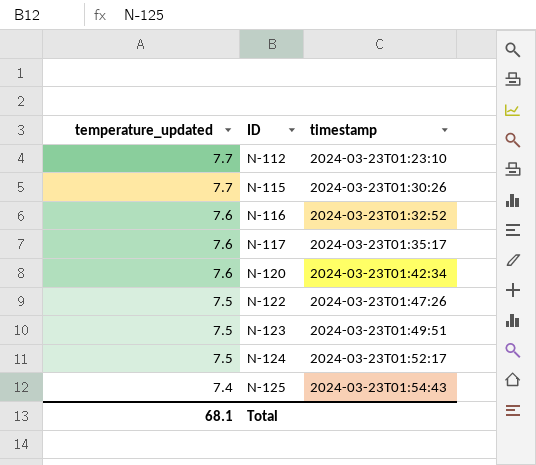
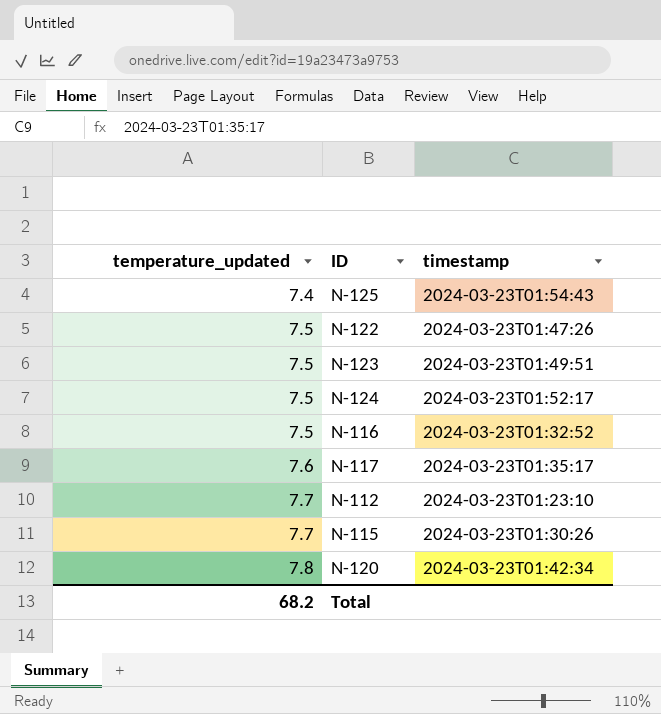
row order: temperature_updated descending -> temperature_updated ascending
N-116 | temperature_updated: 7.6 -> 7.5
N-120 | temperature_updated: 7.6 -> 7.8
Total | temperature_updated: 68.1 -> 68.2

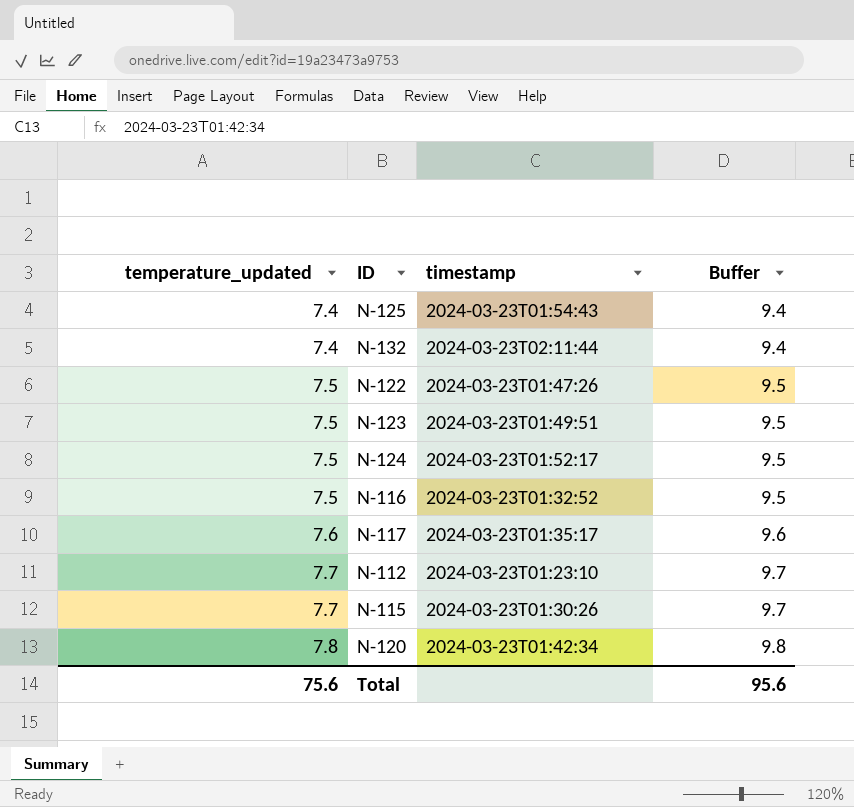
column Buffer | formula: none -> [temperature_updated] + 2
row N-132: none -> 7.4 | 2024-03-23T02:11:44 | 9.4
Total | temperature_updated: 68.2 -> 75.6

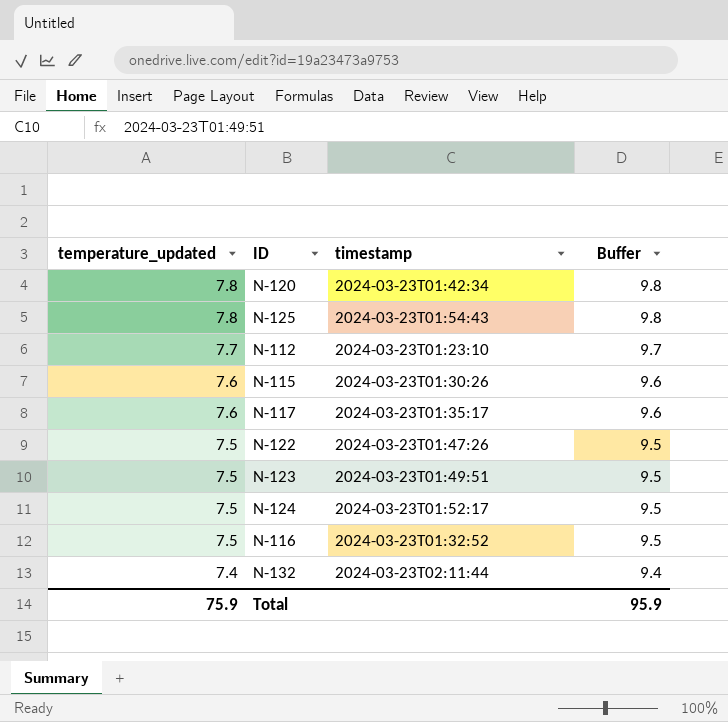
row order: temperature_updated ascending -> temperature_updated descending
N-125 | temperature_updated: 7.4 -> 7.8
N-125 | Buffer: 9.4 -> 9.8
N-115 | temperature_updated: 7.7 -> 7.6
N-115 | Buffer: 9.7 -> 9.6
Total | temperature_updated: 75.6 -> 75.9
Total | Buffer: 95.6 -> 95.9

